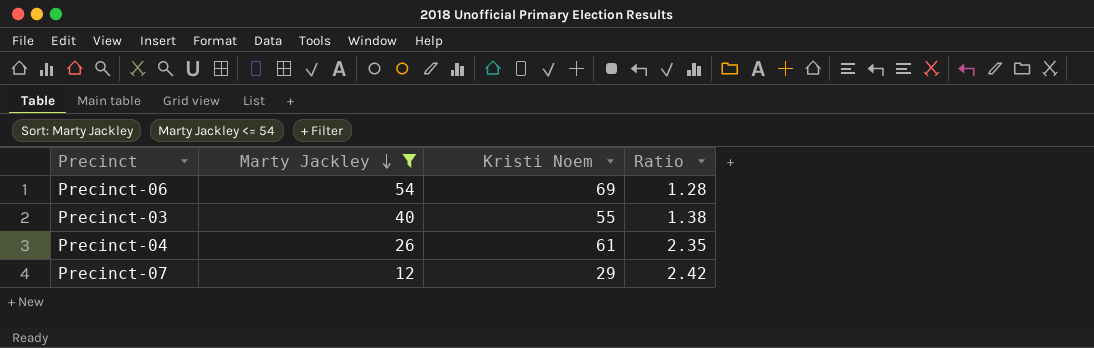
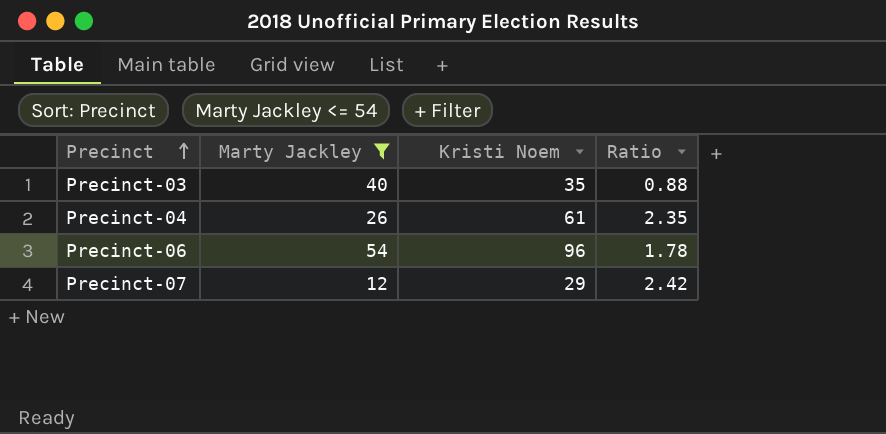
row order: Marty Jackley descending -> Precinct ascending
Precinct-03 | Kristi Noem: 55 -> 35
Precinct-03 | Ratio: 1.38 -> 0.88
Precinct-06 | Kristi Noem: 69 -> 96
Precinct-06 | Ratio: 1.28 -> 1.78

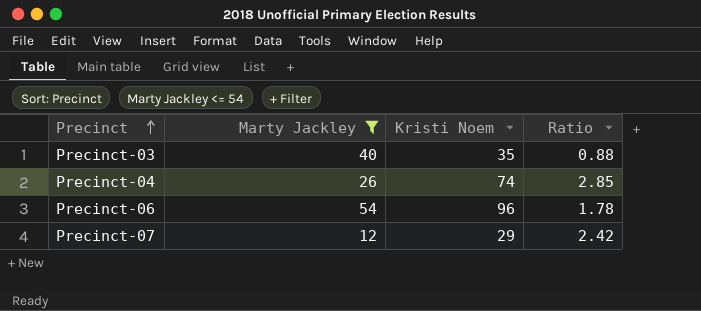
Precinct-04 | Kristi Noem: 61 -> 74
Precinct-04 | Ratio: 2.35 -> 2.85

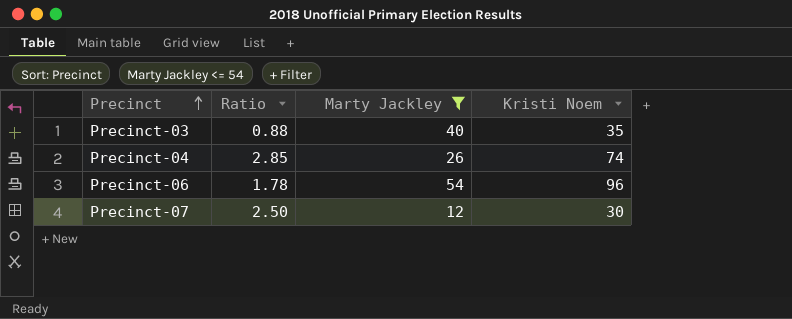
column Ratio | position: 4 -> 2
Precinct-07 | Ratio: 2.42 -> 2.50
Precinct-07 | Kristi Noem: 29 -> 30

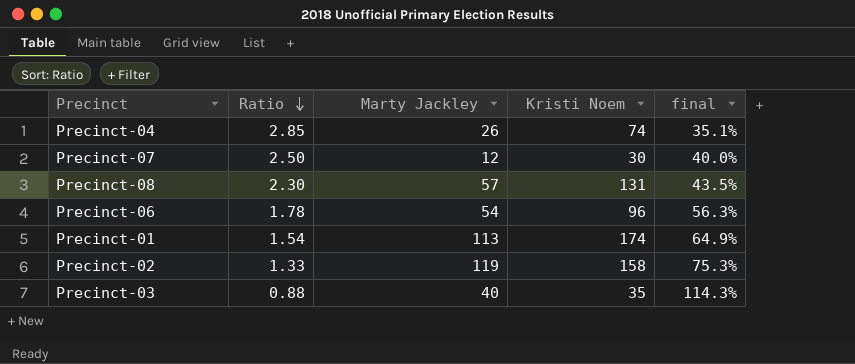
filter: Marty Jackley <= 54 -> none
row order: Precinct ascending -> Ratio descending
column final | formula: none -> [Marty Jackley] / [Kristi Noem]

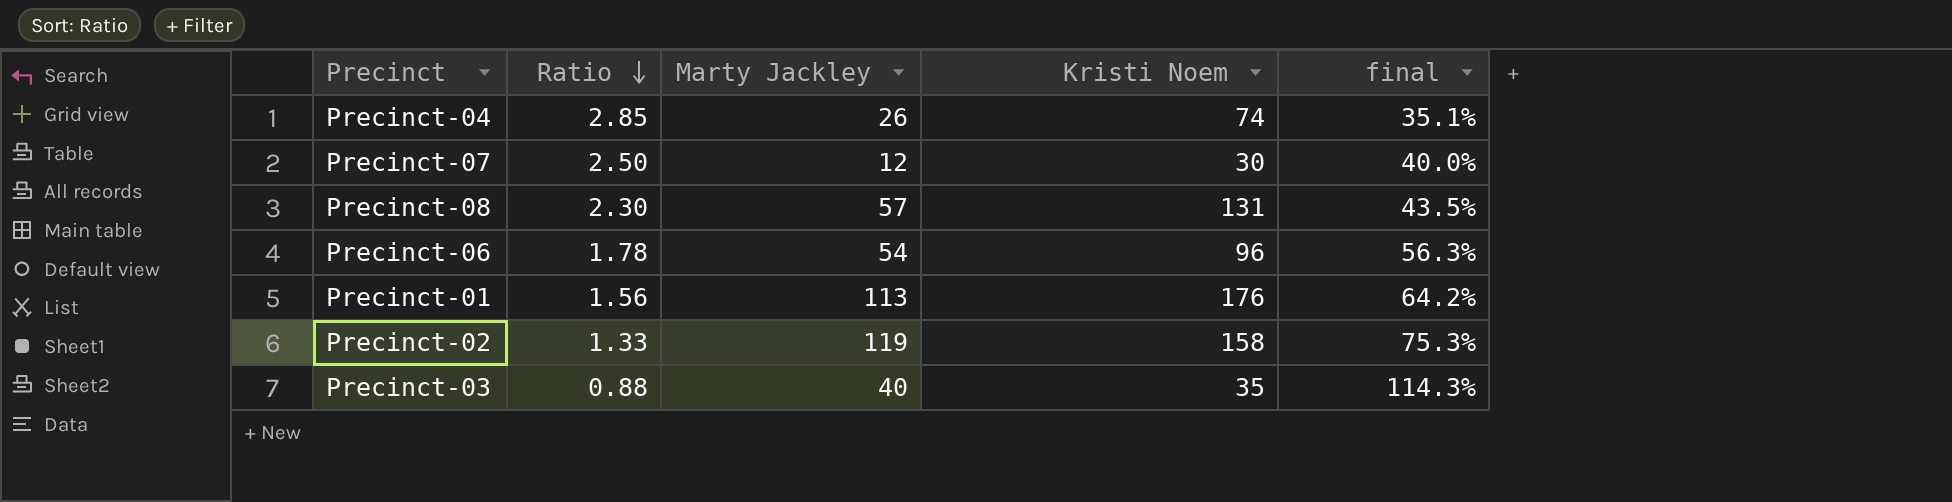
Precinct-01 | Ratio: 1.54 -> 1.56
Precinct-01 | Kristi Noem: 174 -> 176
Precinct-01 | final: 64.9% -> 64.2%

